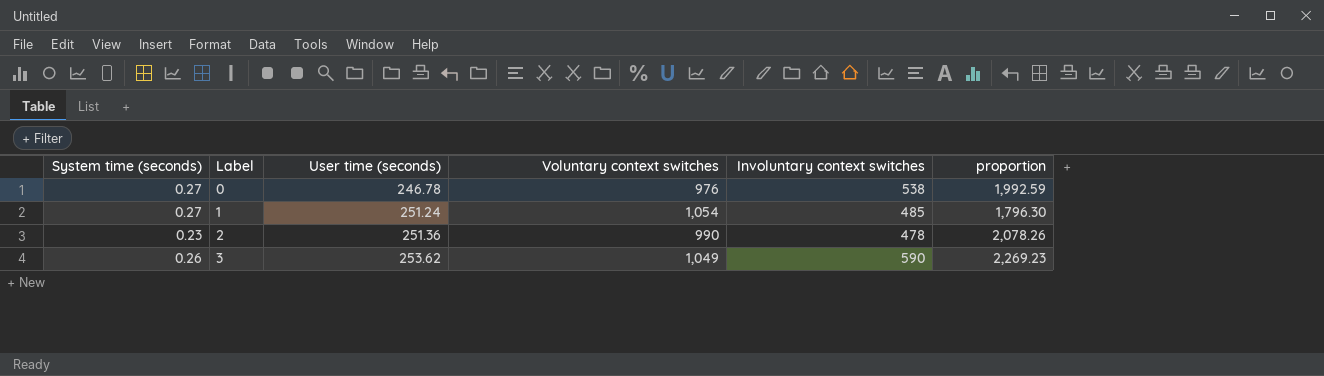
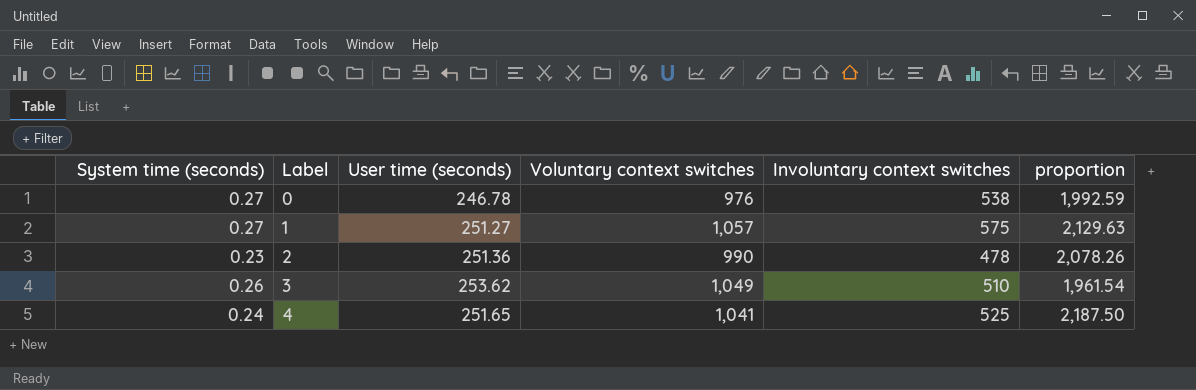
1 | User time (seconds): 251.24 -> 251.27
1 | Voluntary context switches: 1,054 -> 1,057
1 | Involuntary context switches: 485 -> 575
1 | proportion: 1,796.30 -> 2,129.63
3 | Involuntary context switches: 590 -> 510
3 | proportion: 2,269.23 -> 1,961.54
row 4: none -> 0.24 | 251.65 | 1,041 | 525 | 2,187.50

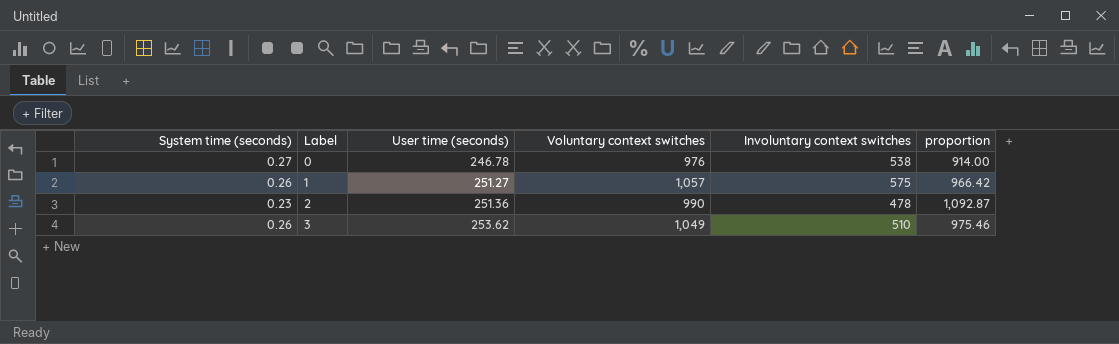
column proportion | formula: [Involuntary context switches] / [System time (seconds)] -> [User time (seconds)] / [System time (seconds)]
row 4: 0.24 | 251.65 | 1,041 | 525 | 2,187.50 -> none
1 | System time (seconds): 0.27 -> 0.26

